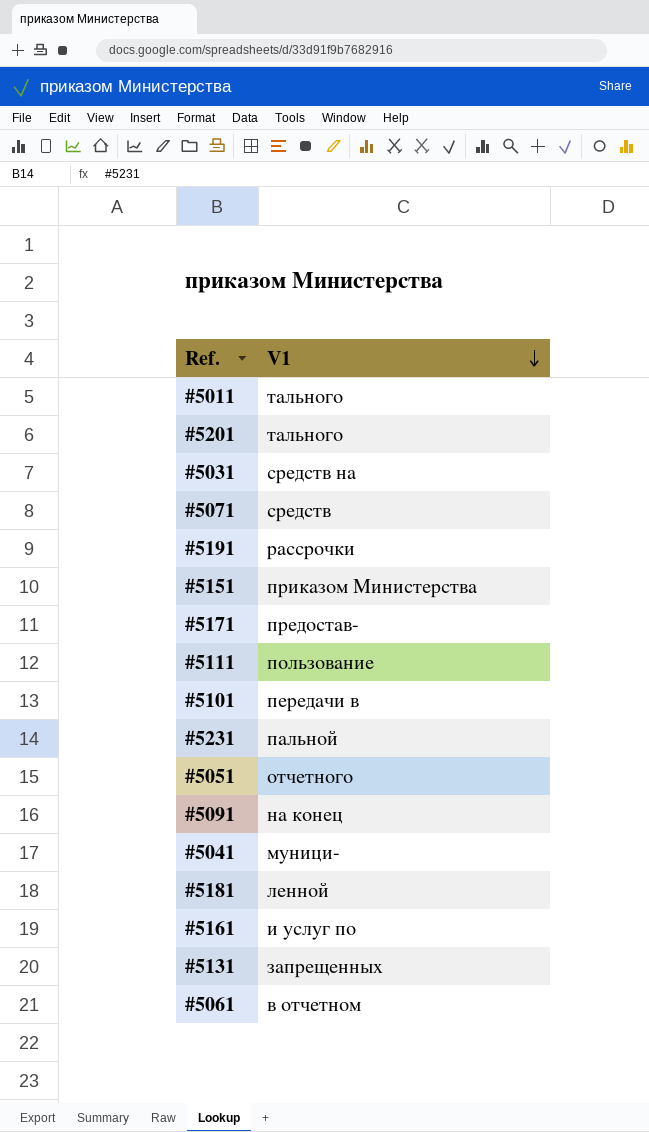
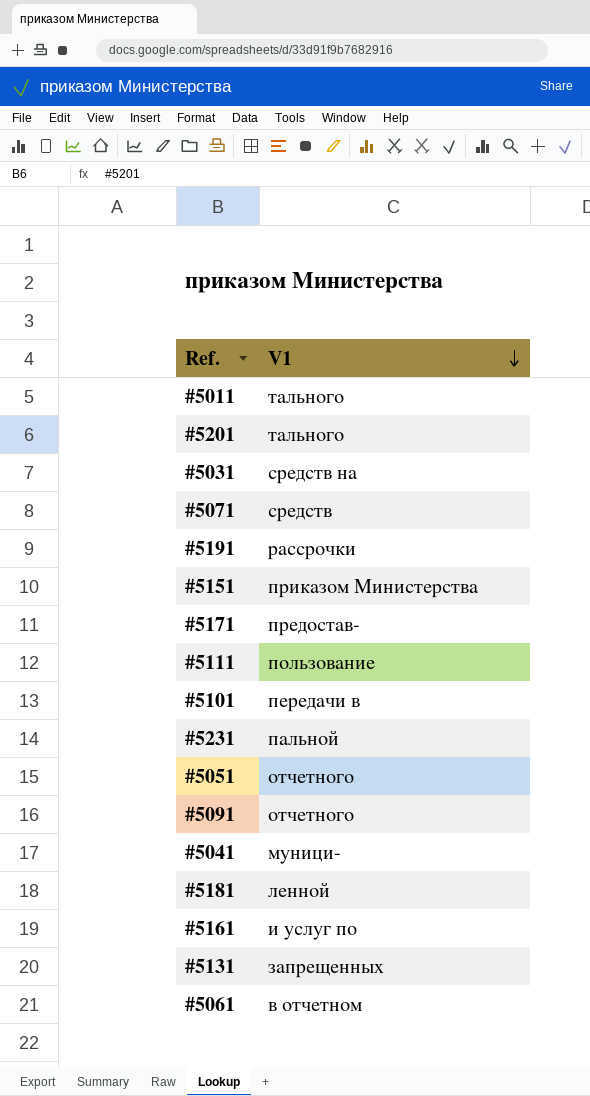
#5091 | V1: на конец -> отчетного

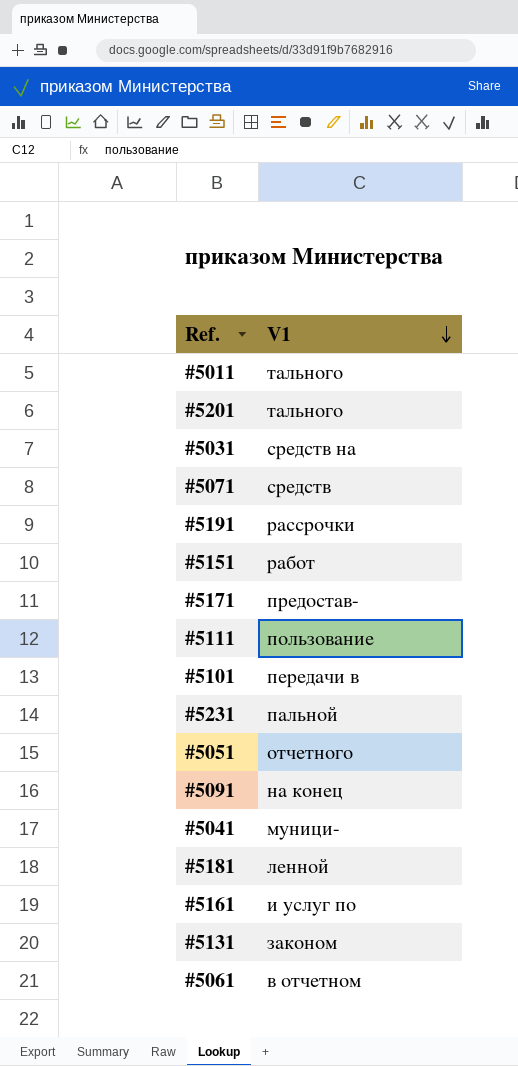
#5151 | V1: приказом Министерства -> работ
#5091 | V1: отчетного -> на конец
#5131 | V1: запрещенных -> законом

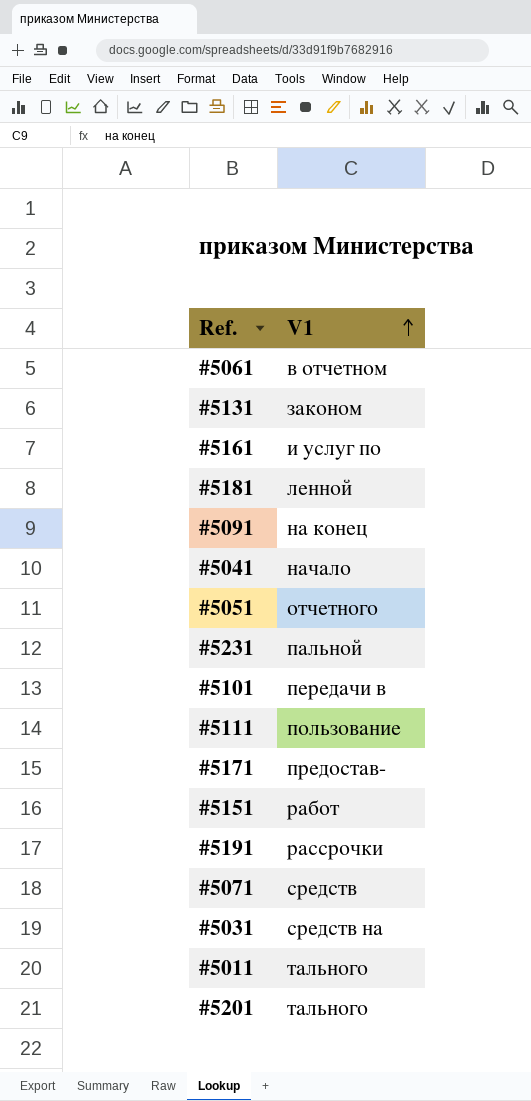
row order: V1 descending -> V1 ascending
#5041 | V1: муници- -> начало

